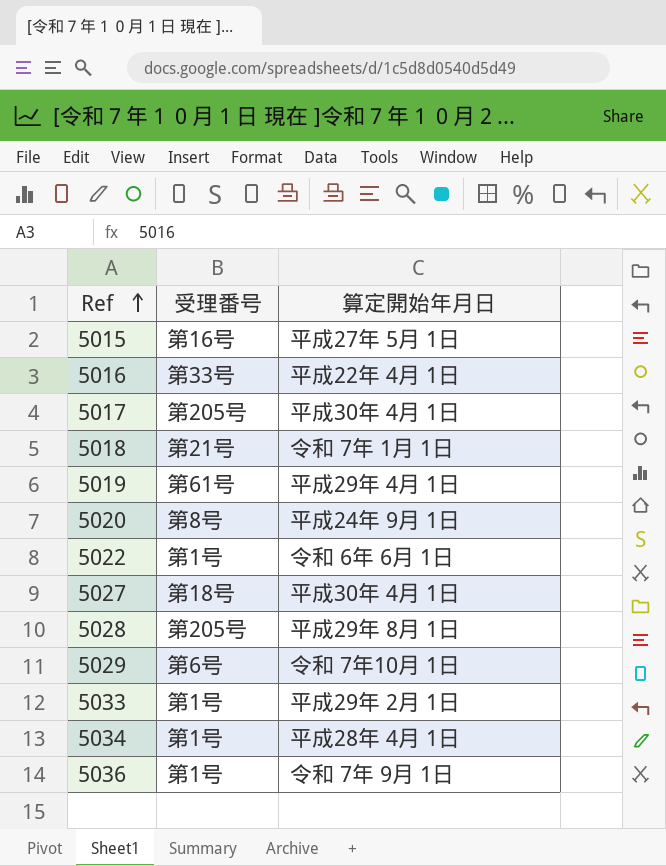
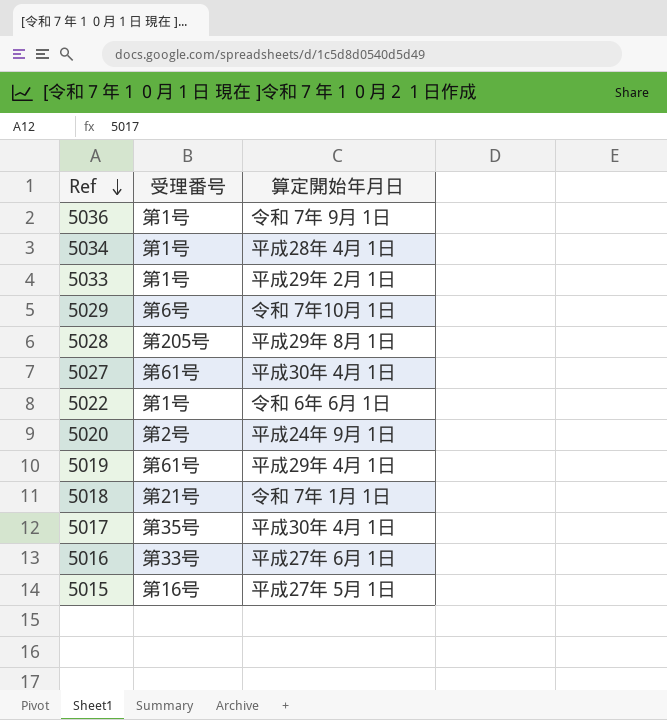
row order: Ref ascending -> Ref descending
5027 | 受理番号: 第18号 -> 第61号
5020 | 受理番号: 第8号 -> 第2号
5017 | 受理番号: 第205号 -> 第35号
5016 | 算定開始年月日: 平成22年 4月 1日 -> 平成27年 6月 1日

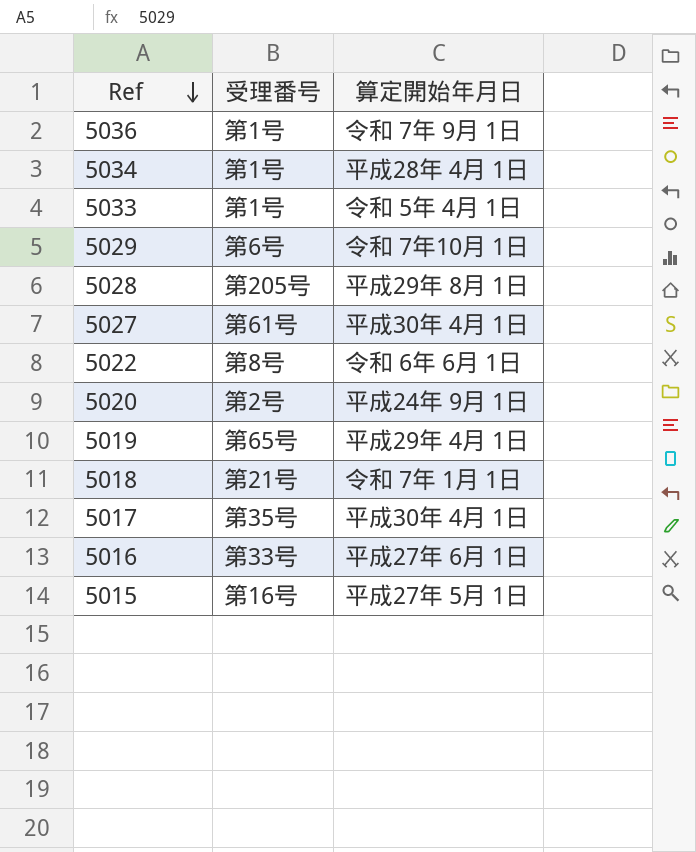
5033 | 算定開始年月日: 平成29年 2月 1日 -> 令和 5年 4月 1日
5022 | 受理番号: 第1号 -> 第8号
5019 | 受理番号: 第61号 -> 第65号

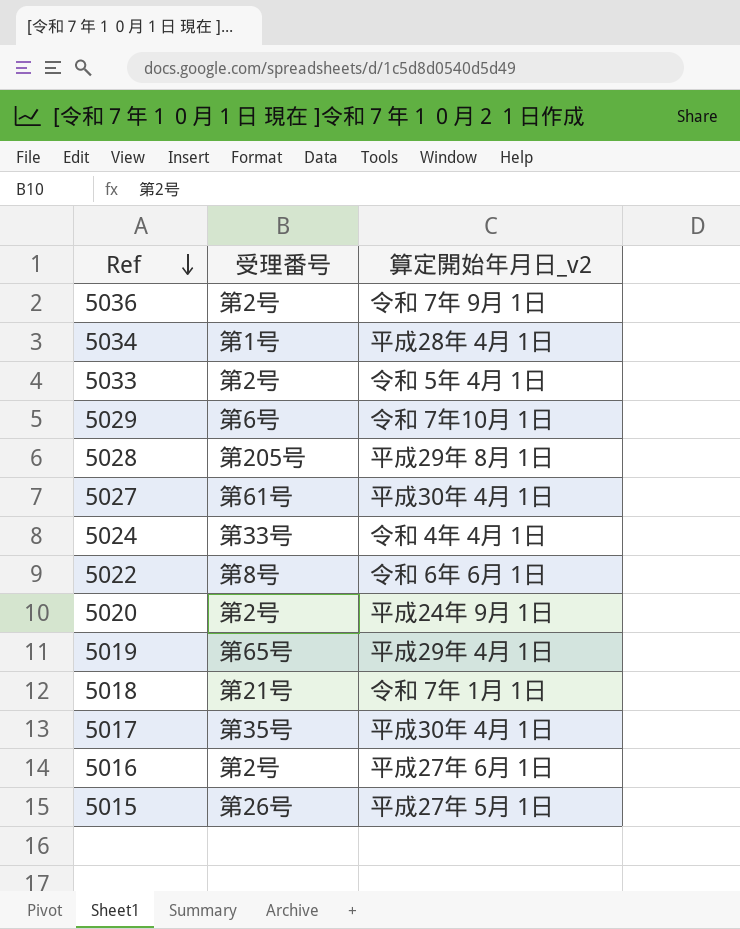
column name: 算定開始年月日 -> 算定開始年月日_v2
5036 | 受理番号: 第1号 -> 第2号
5033 | 受理番号: 第1号 -> 第2号
row 5024: none -> 第33号 | 令和 4年 4月 1日
5016 | 受理番号: 第33号 -> 第2号
5015 | 受理番号: 第16号 -> 第26号

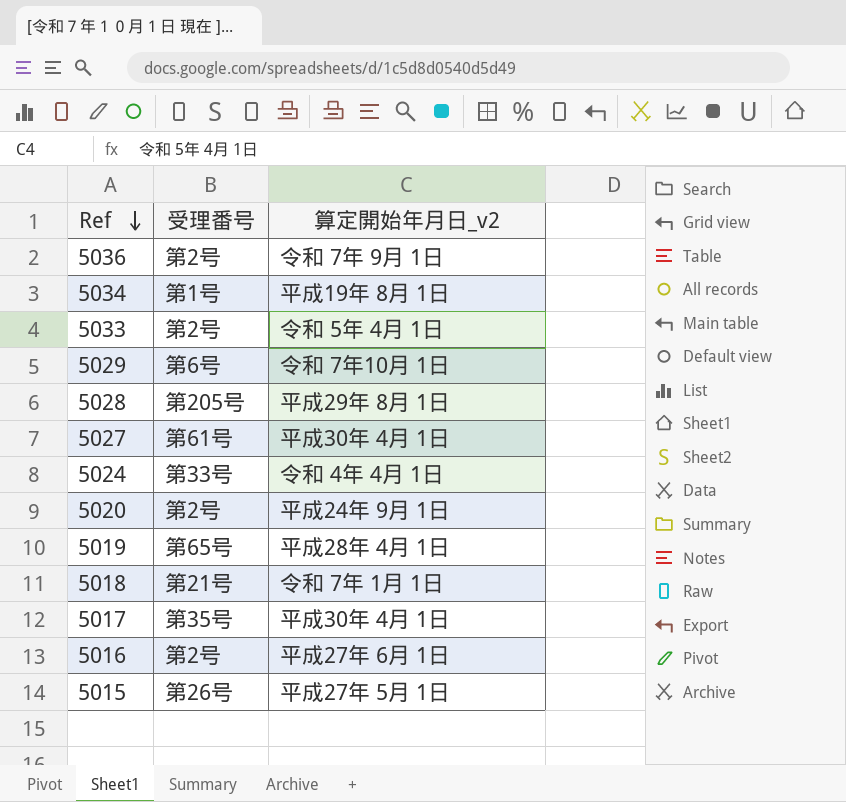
row 5022: 第8号 | 令和 6年 6月 1日 -> none
5034 | 算定開始年月日_v2: 平成28年 4月 1日 -> 平成19年 8月 1日
5019 | 算定開始年月日_v2: 平成29年 4月 1日 -> 平成28年 4月 1日

